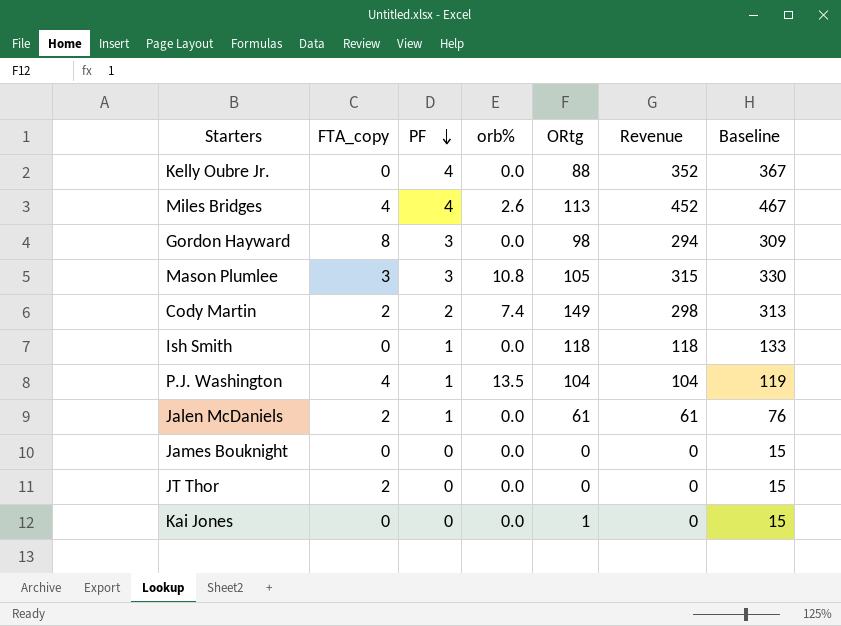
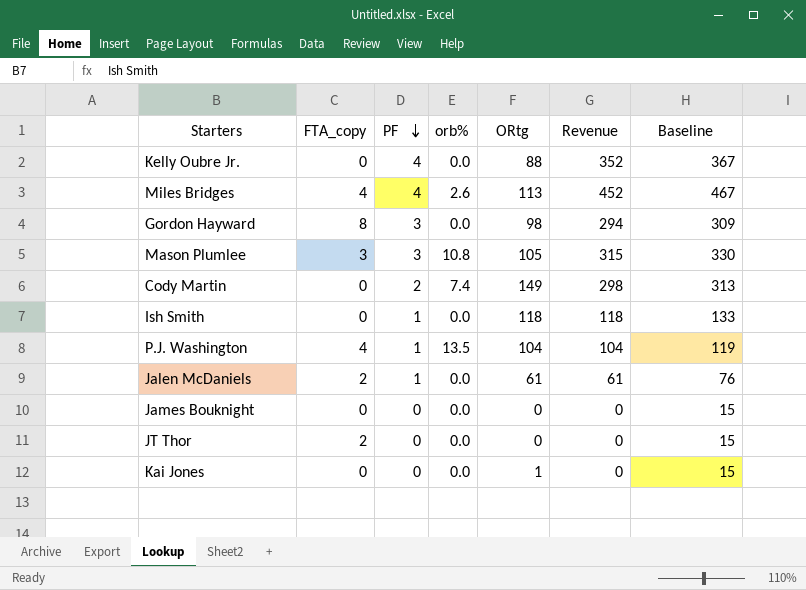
Cody Martin | FTA_copy: 2 -> 0

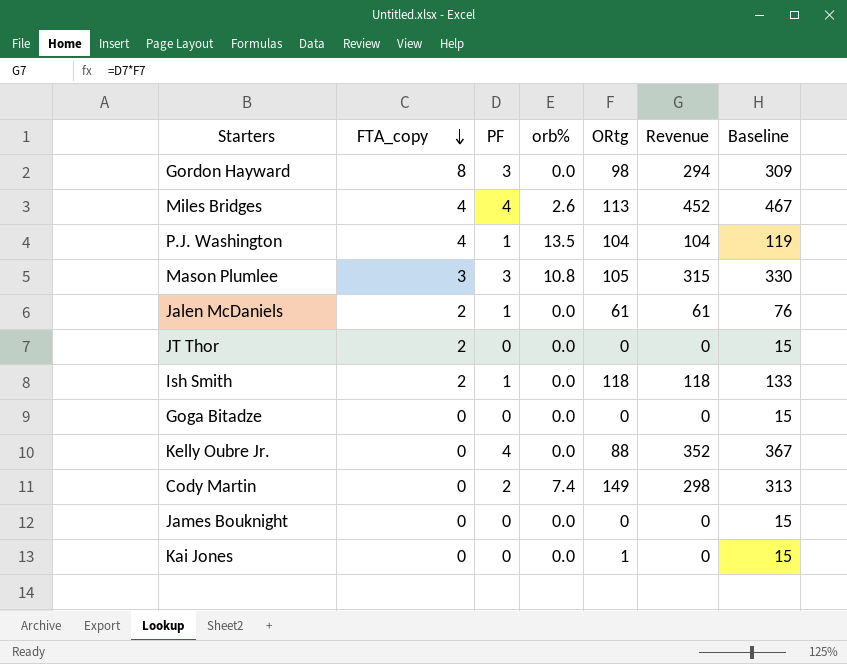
row order: PF descending -> FTA_copy descending
Ish Smith | FTA_copy: 0 -> 2
row Goga Bitadze: none -> 0 | 0 | 0.0 | 0 | 0 | 15

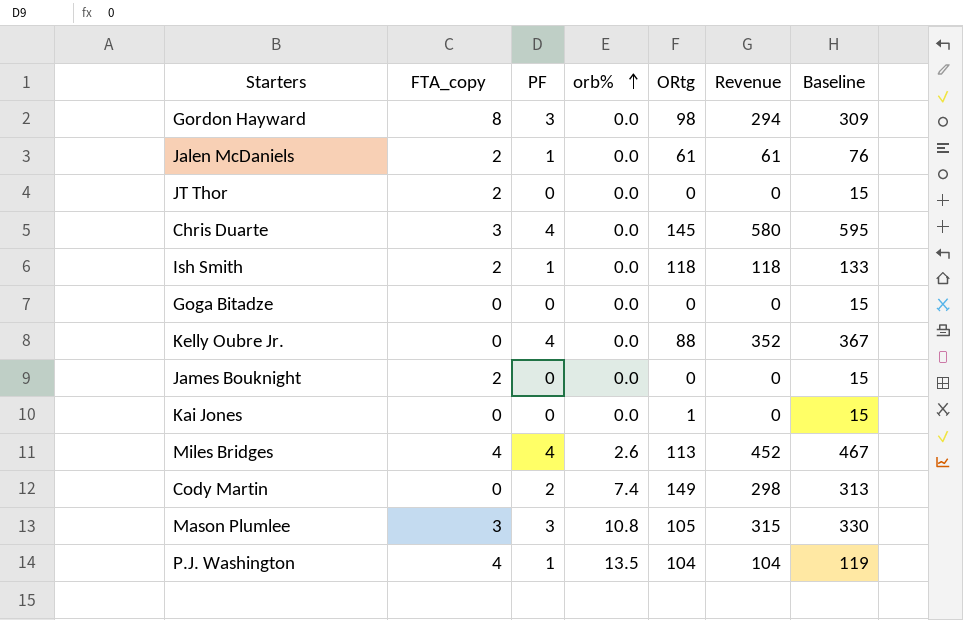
row order: FTA_copy descending -> orb% ascending
row Chris Duarte: none -> 3 | 4 | 0.0 | 145 | 580 | 595
James Bouknight | FTA_copy: 0 -> 2

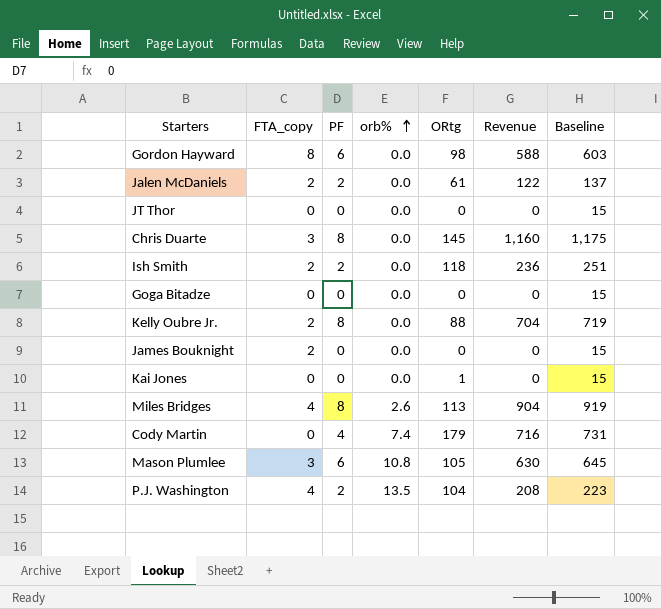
Gordon Hayward | PF: 3 -> 6
Gordon Hayward | Revenue: 294 -> 588
Gordon Hayward | Baseline: 309 -> 603
Jalen McDaniels | PF: 1 -> 2
Jalen McDaniels | Revenue: 61 -> 122
Jalen McDaniels | Baseline: 76 -> 137
JT Thor | FTA_copy: 2 -> 0
Chris Duarte | PF: 4 -> 8
Chris Duarte | Revenue: 580 -> 1,160
Chris Duarte | Baseline: 595 -> 1,175
Ish Smith | PF: 1 -> 2
Ish Smith | Revenue: 118 -> 236
Ish Smith | Baseline: 133 -> 251
Kelly Oubre Jr. | FTA_copy: 0 -> 2
Kelly Oubre Jr. | PF: 4 -> 8
Kelly Oubre Jr. | Revenue: 352 -> 704
Kelly Oubre Jr. | Baseline: 367 -> 719
Miles Bridges | PF: 4 -> 8
Miles Bridges | Revenue: 452 -> 904
Miles Bridges | Baseline: 467 -> 919
Cody Martin | PF: 2 -> 4
Cody Martin | ORtg: 149 -> 179
Cody Martin | Revenue: 298 -> 716
Cody Martin | Baseline: 313 -> 731
Mason Plumlee | PF: 3 -> 6
Mason Plumlee | Revenue: 315 -> 630
Mason Plumlee | Baseline: 330 -> 645
P.J. Washington | PF: 1 -> 2
P.J. Washington | Revenue: 104 -> 208
P.J. Washington | Baseline: 119 -> 223

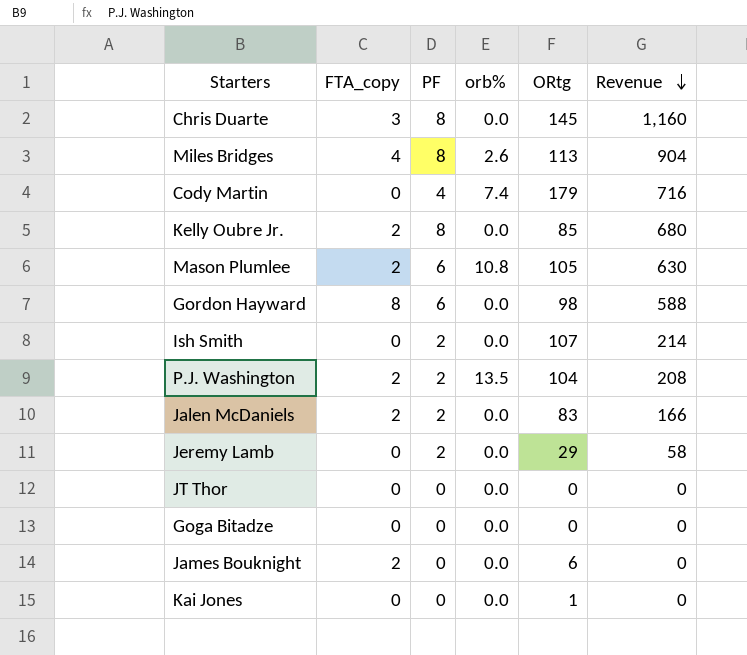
row order: orb% ascending -> Revenue descending
column Baseline | formula: [Revenue] + 15 -> none
Kelly Oubre Jr. | ORtg: 88 -> 85
Kelly Oubre Jr. | Revenue: 704 -> 680
Mason Plumlee | FTA_copy: 3 -> 2
Ish Smith | FTA_copy: 2 -> 0
Ish Smith | ORtg: 118 -> 107
Ish Smith | Revenue: 236 -> 214
P.J. Washington | FTA_copy: 4 -> 2
Jalen McDaniels | ORtg: 61 -> 83
Jalen McDaniels | Revenue: 122 -> 166
row Jeremy Lamb: none -> 0 | 2 | 0.0 | 29 | 58
James Bouknight | ORtg: 0 -> 6

